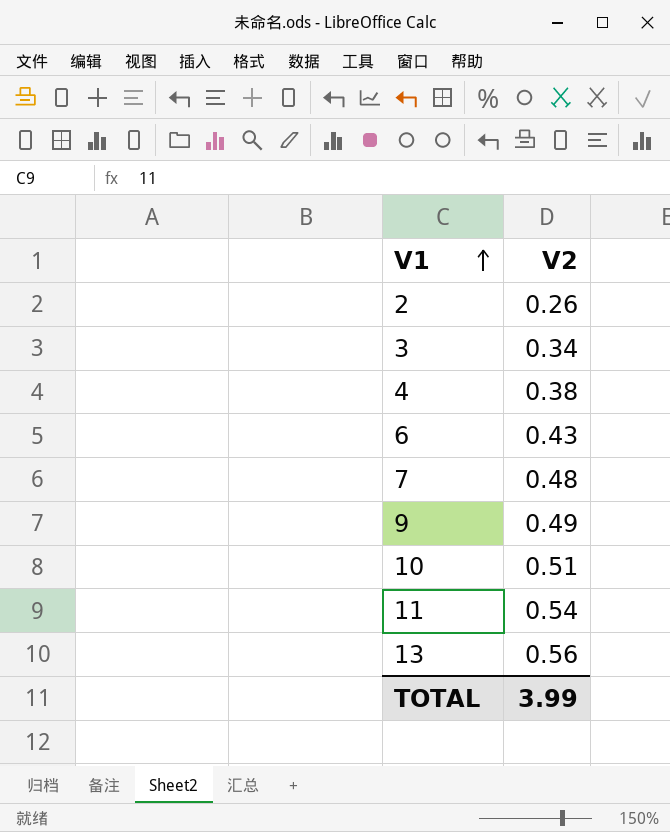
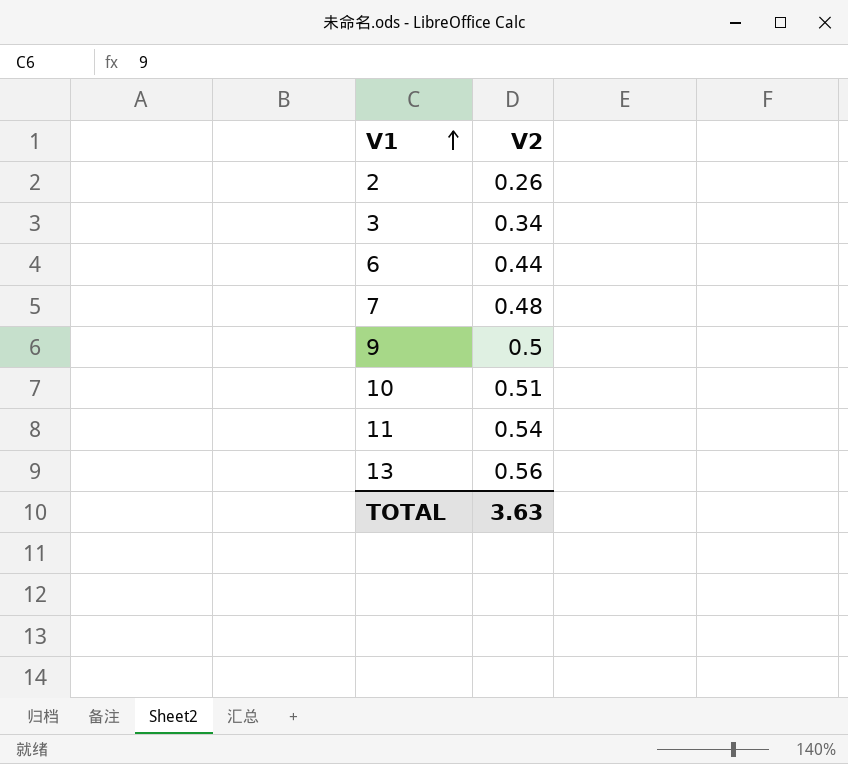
row 4: 0.38 -> none
6 | V2: 0.43 -> 0.44
9 | V2: 0.49 -> 0.5
TOTAL | V2: 3.99 -> 3.63

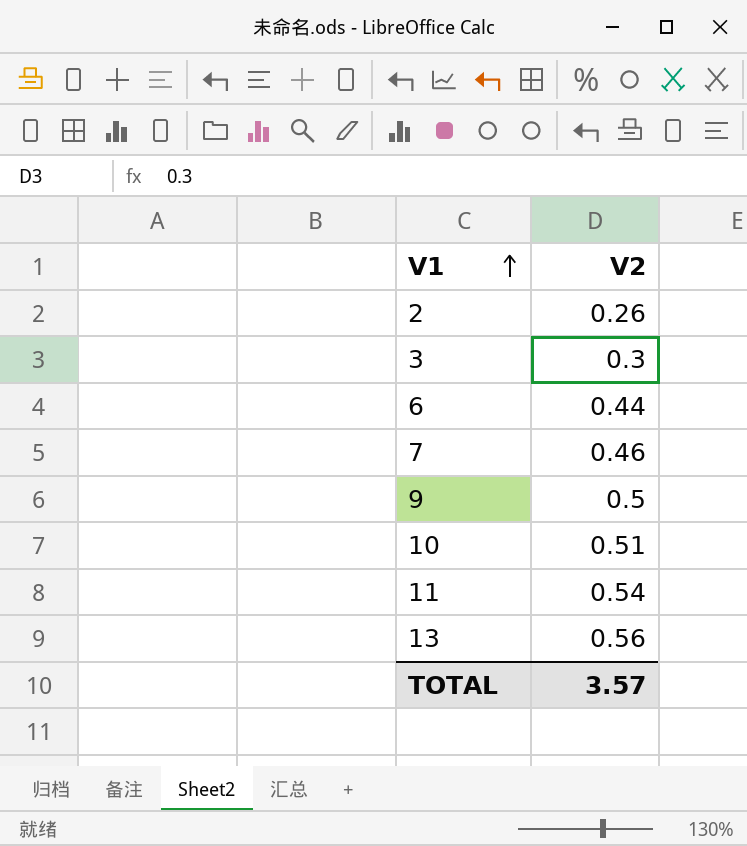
3 | V2: 0.34 -> 0.3
7 | V2: 0.48 -> 0.46
TOTAL | V2: 3.63 -> 3.57

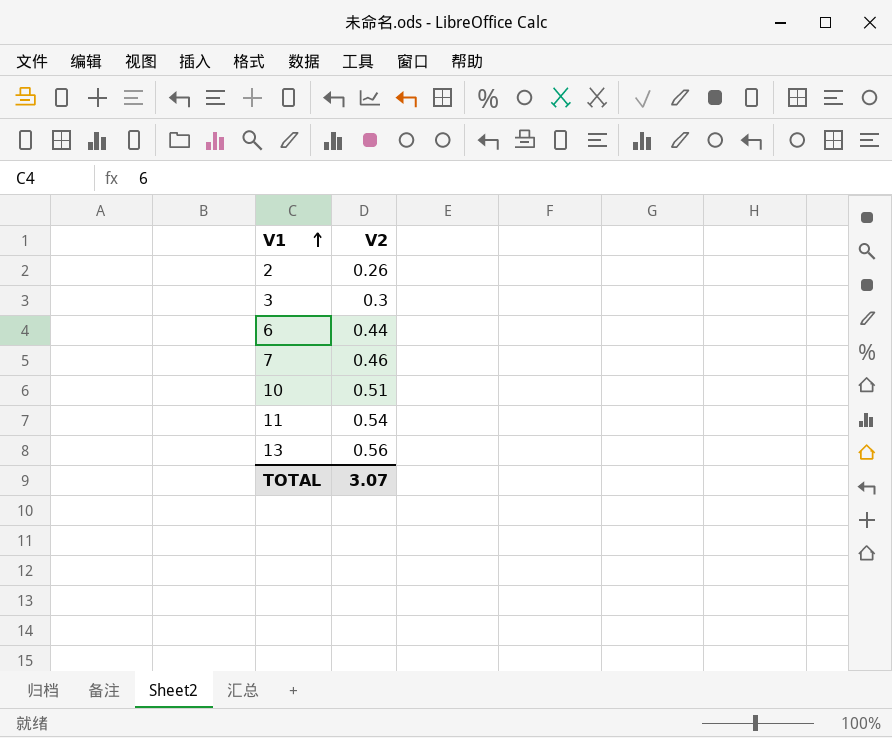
row 9: 0.5 -> none
TOTAL | V2: 3.57 -> 3.07

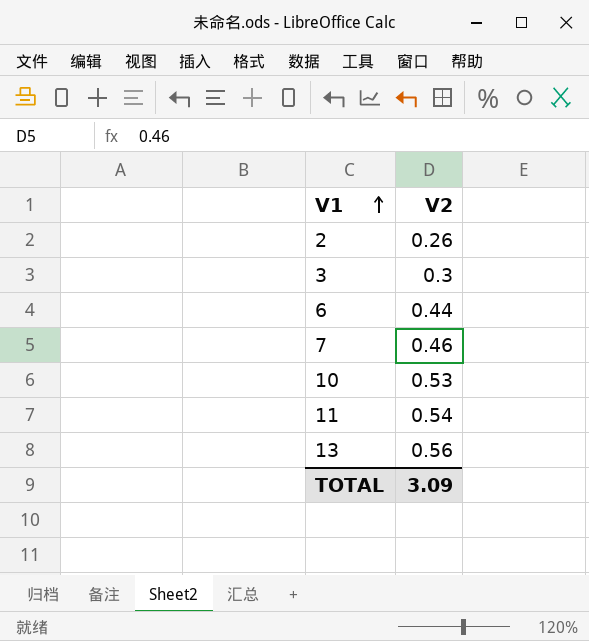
10 | V2: 0.51 -> 0.53
TOTAL | V2: 3.07 -> 3.09

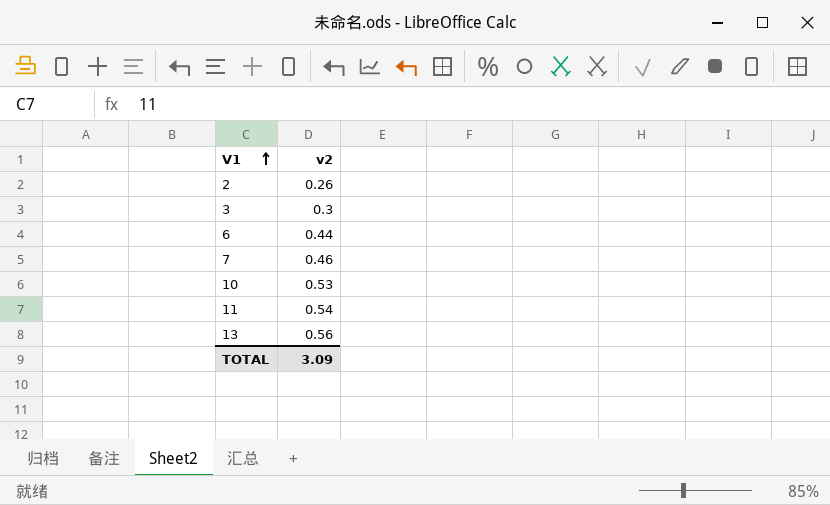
column name: V2 -> v2

